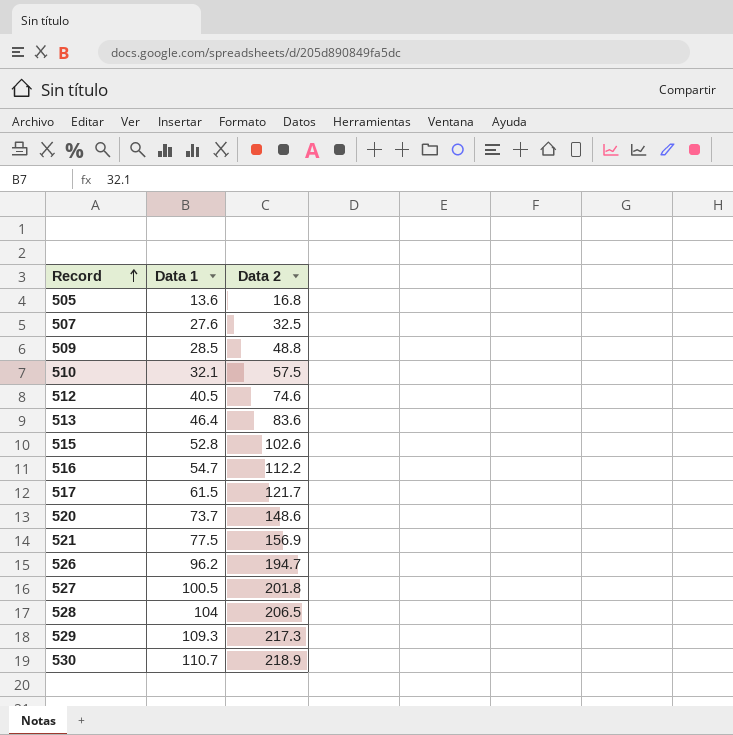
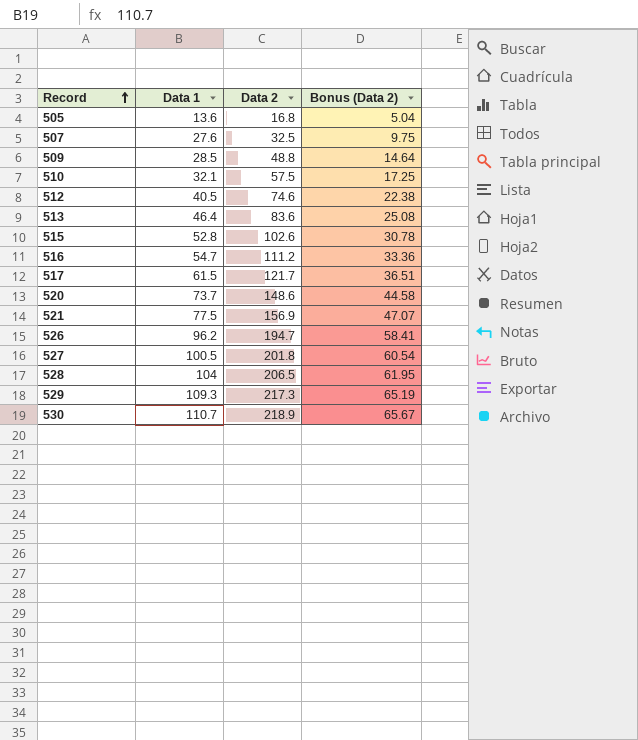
column Bonus (Data 2) | formula: none -> [Data 2] * 0.3
516 | Data 2: 112.2 -> 111.2

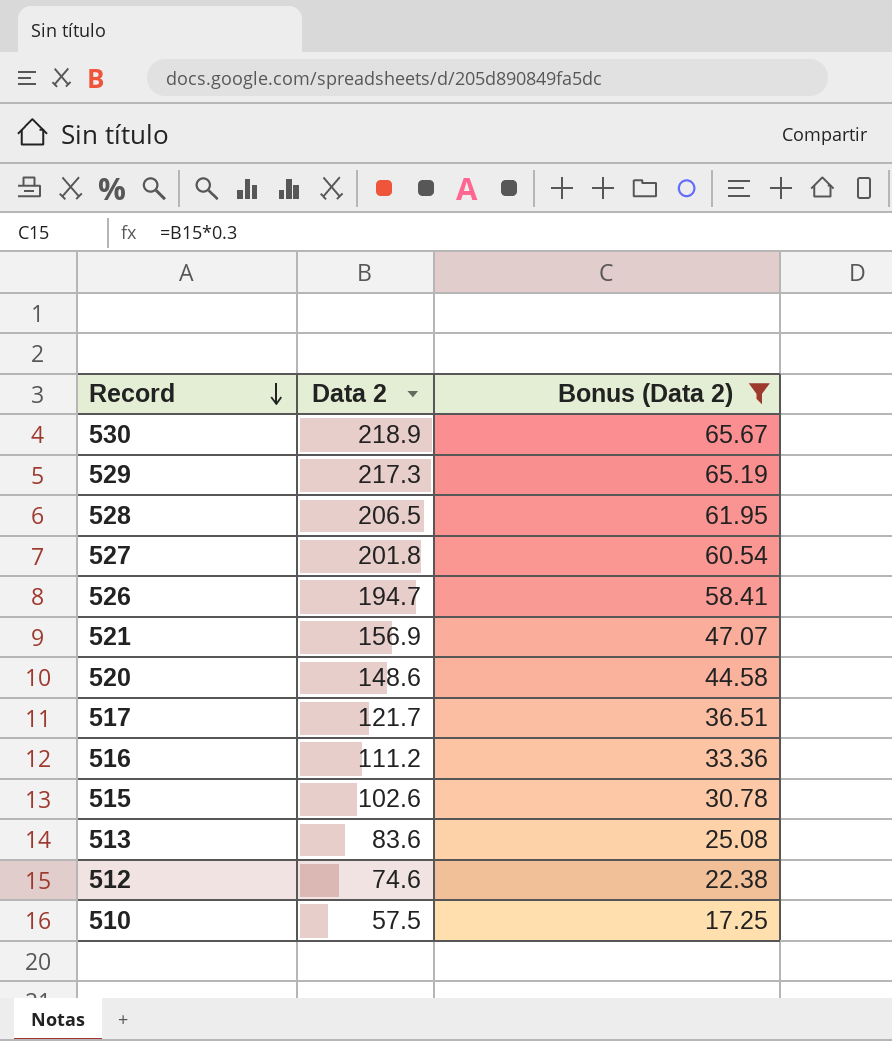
filter: none -> Bonus (Data 2) >= 17.25
row order: Record ascending -> Record descending
column Data 1 | position: 2 -> none

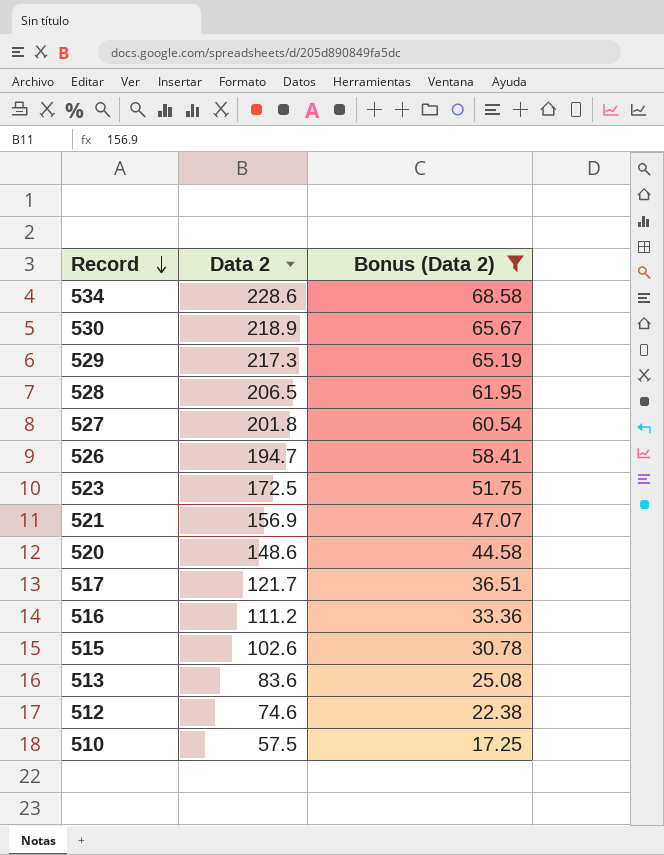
row 534: none -> 228.6 | 68.58
row 523: none -> 172.5 | 51.75

